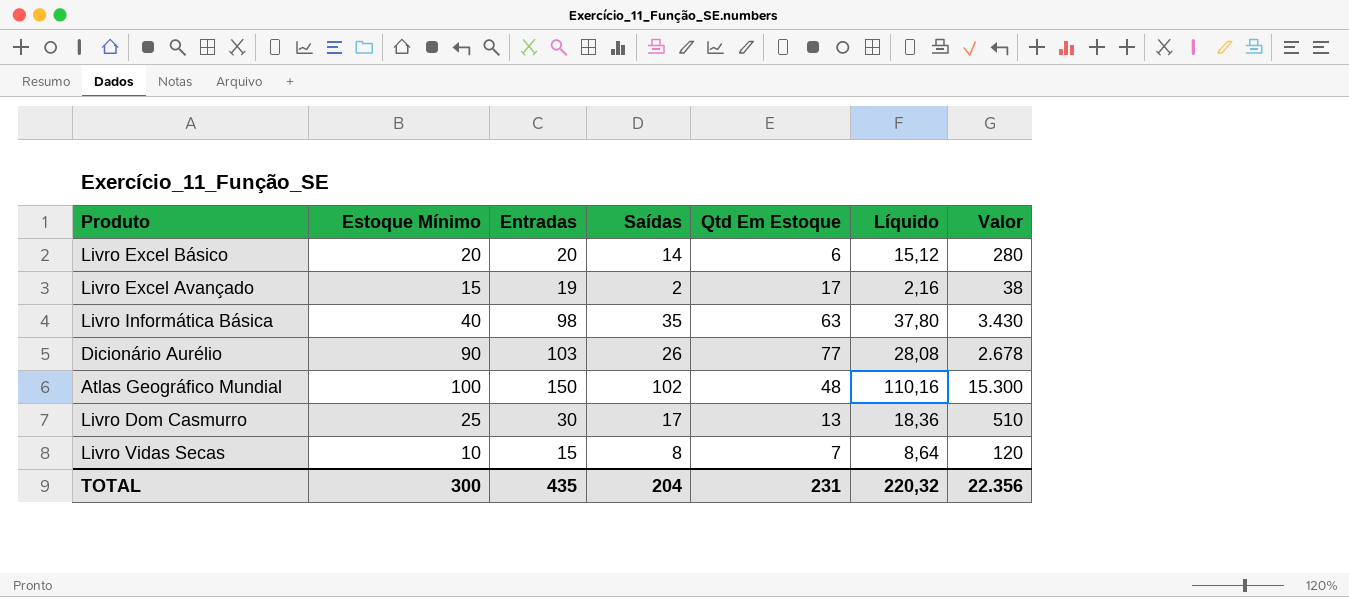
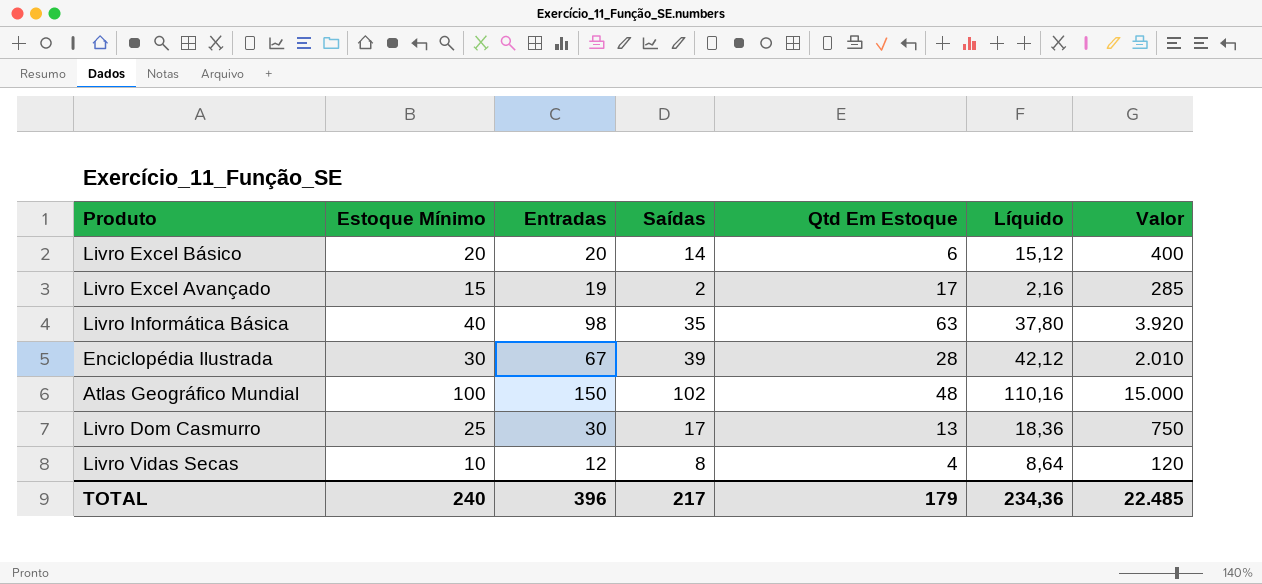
column Valor | formula: [Entradas] * [Saídas] -> [Estoque Mínimo] * [Entradas]
row Dicionário Aurélio: 90 | 103 | 26 | 77 | 28,08 | 2.678 -> none
row Enciclopédia Ilustrada: none -> 30 | 67 | 39 | 28 | 42,12 | 2.010
Livro Vidas Secas | Entradas: 15 -> 12
Livro Vidas Secas | Qtd Em Estoque: 7 -> 4
TOTAL | Estoque Mínimo: 300 -> 240
TOTAL | Entradas: 435 -> 396
TOTAL | Saídas: 204 -> 217
TOTAL | Qtd Em Estoque: 231 -> 179
TOTAL | Líquido: 220,32 -> 234,36
TOTAL | Valor: 22.356 -> 22.485

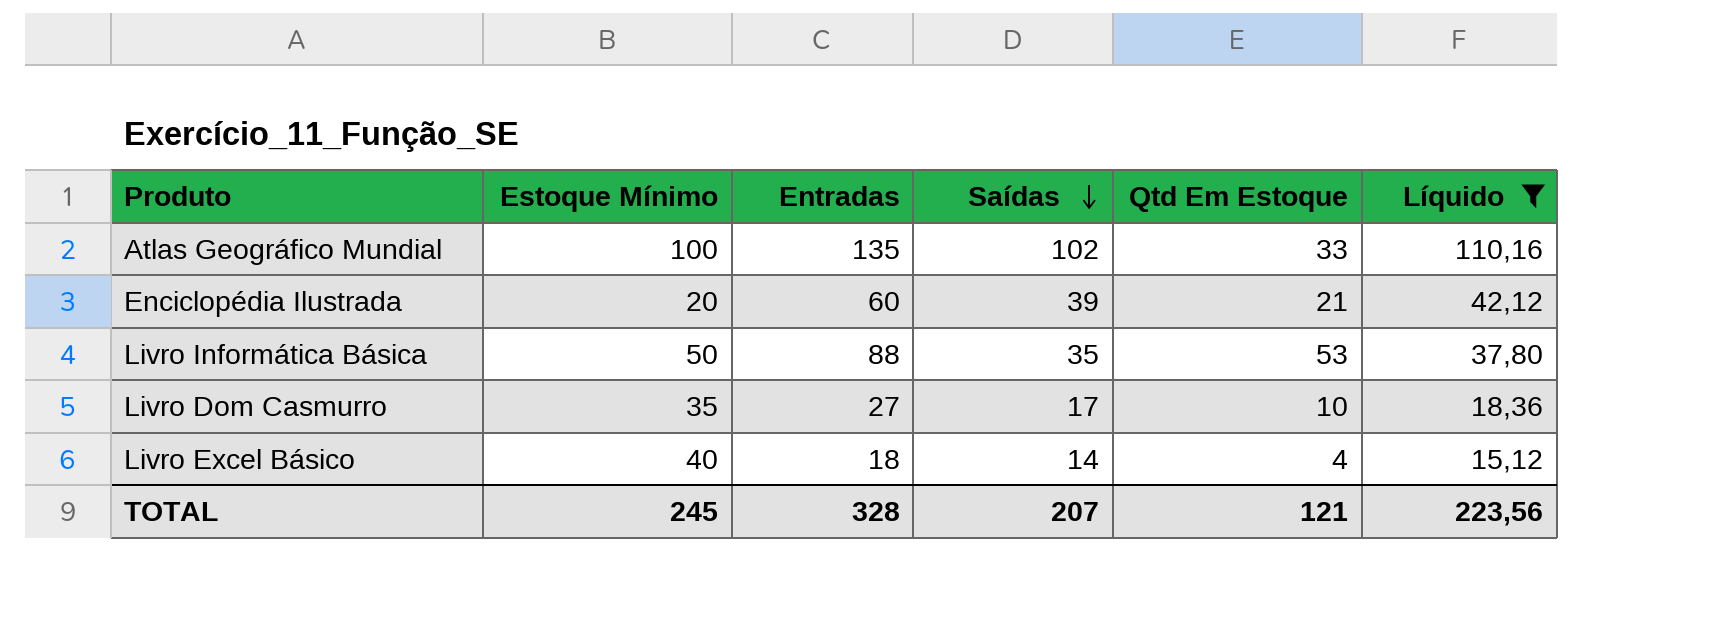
filter: none -> Líquido >= 15,12
row order: none -> Saídas descending
column Valor | formula: [Estoque Mínimo] * [Entradas] -> none
Atlas Geográfico Mundial | Entradas: 150 -> 135
Atlas Geográfico Mundial | Qtd Em Estoque: 48 -> 33
Enciclopédia Ilustrada | Estoque Mínimo: 30 -> 20
Enciclopédia Ilustrada | Entradas: 67 -> 60
Enciclopédia Ilustrada | Qtd Em Estoque: 28 -> 21
Livro Informática Básica | Estoque Mínimo: 40 -> 50
Livro Informática Básica | Entradas: 98 -> 88
Livro Informática Básica | Qtd Em Estoque: 63 -> 53
Livro Dom Casmurro | Estoque Mínimo: 25 -> 35
Livro Dom Casmurro | Entradas: 30 -> 27
Livro Dom Casmurro | Qtd Em Estoque: 13 -> 10
Livro Excel Básico | Estoque Mínimo: 20 -> 40
Livro Excel Básico | Entradas: 20 -> 18
Livro Excel Básico | Qtd Em Estoque: 6 -> 4
TOTAL | Estoque Mínimo: 240 -> 245
TOTAL | Entradas: 396 -> 328
TOTAL | Saídas: 217 -> 207
TOTAL | Qtd Em Estoque: 179 -> 121
TOTAL | Líquido: 234,36 -> 223,56

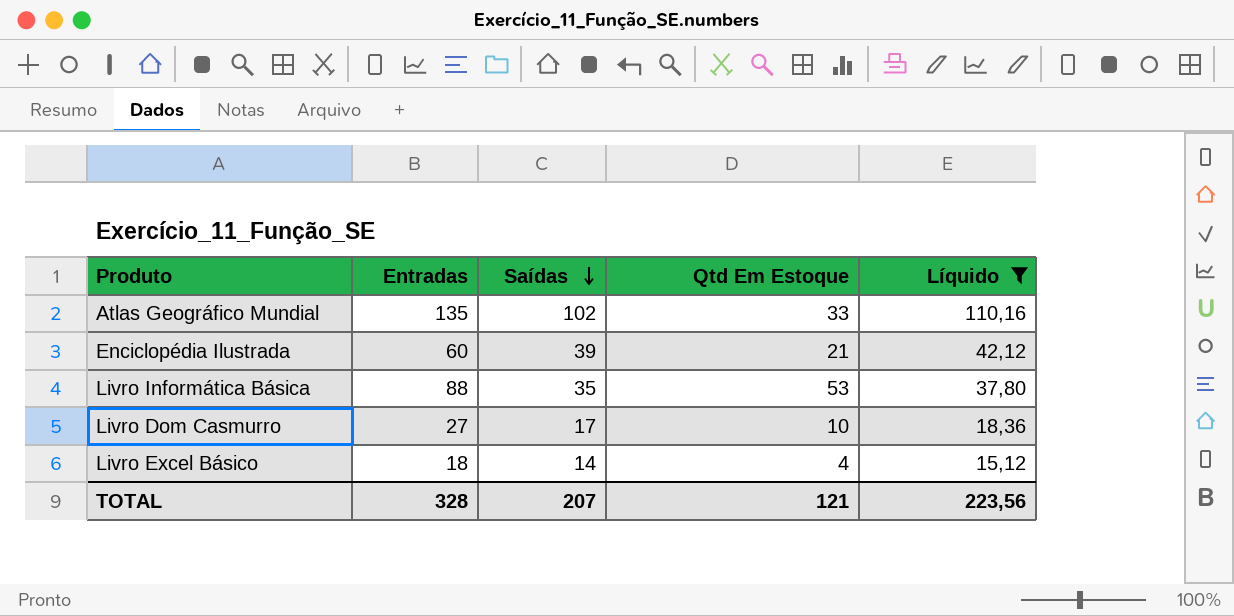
column Estoque Mínimo | position: 2 -> none

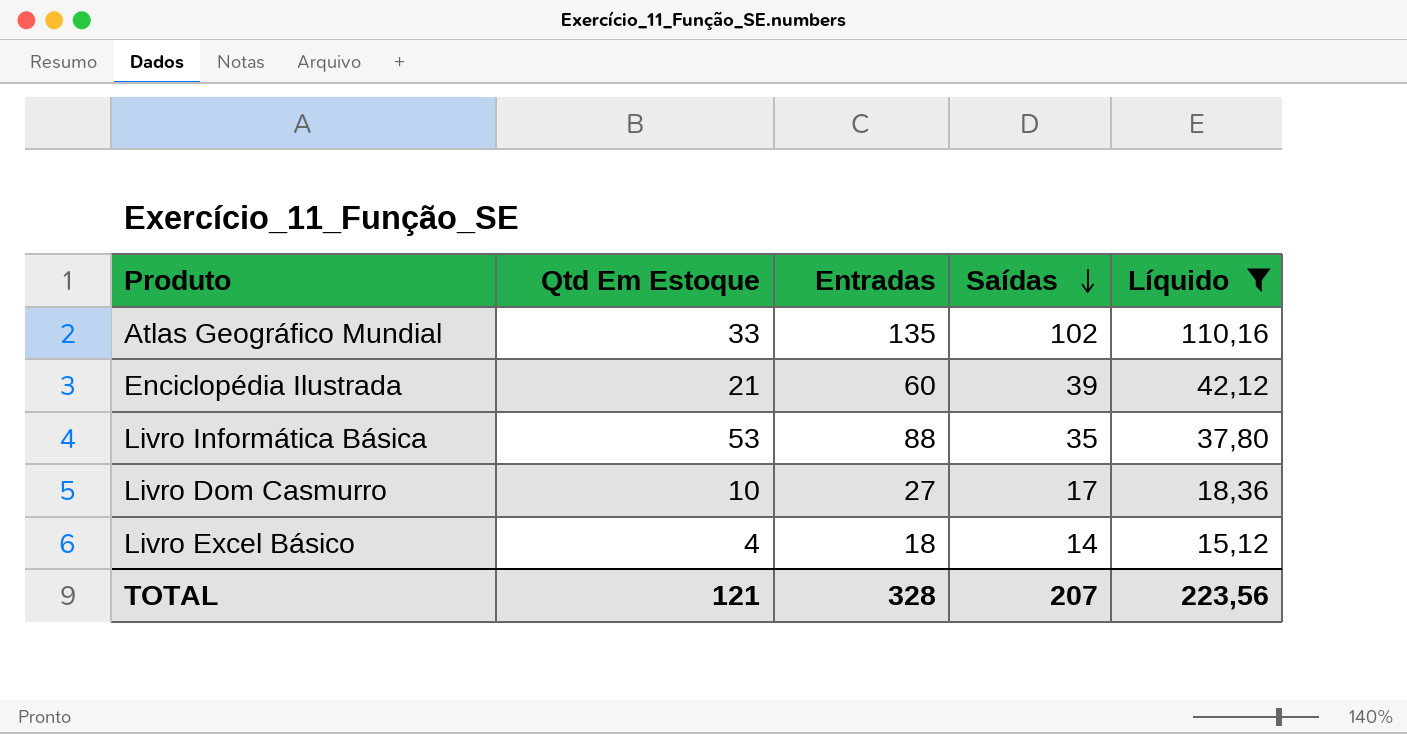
column Qtd Em Estoque | position: 4 -> 2

